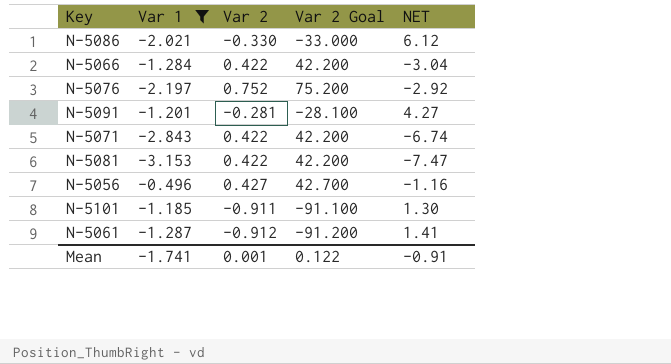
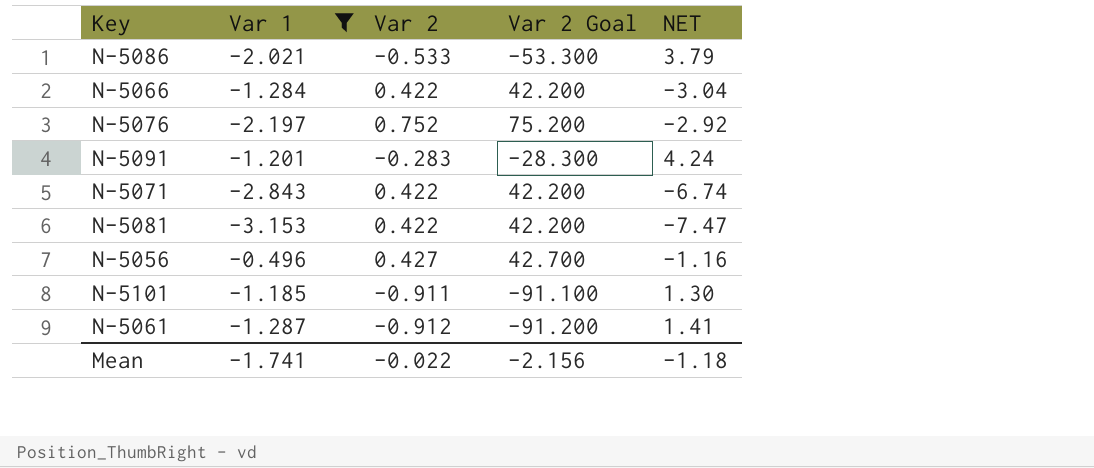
N-5086 | Var 2: -0.330 -> -0.533
N-5086 | Var 2 Goal: -33.000 -> -53.300
N-5086 | NET: 6.12 -> 3.79
N-5091 | Var 2: -0.281 -> -0.283
N-5091 | Var 2 Goal: -28.100 -> -28.300
N-5091 | NET: 4.27 -> 4.24
Mean | Var 2: 0.001 -> -0.022
Mean | Var 2 Goal: 0.122 -> -2.156
Mean | NET: -0.91 -> -1.18

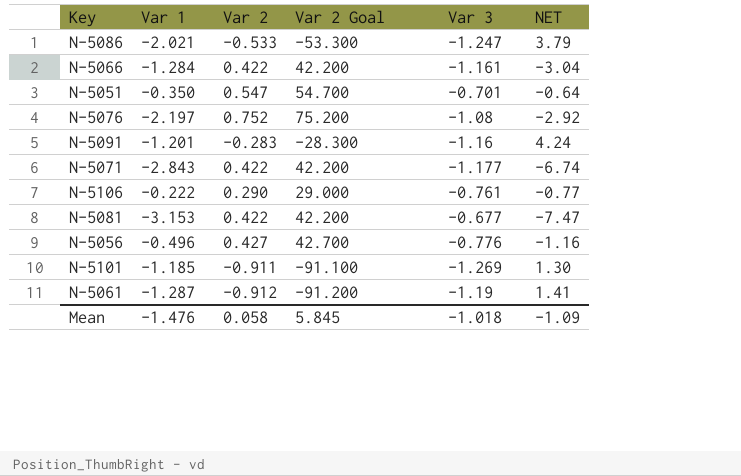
filter: Var 1 <= -0.496 -> none
column Var 3 | position: none -> 5
Mean | Var 1: -1.741 -> -1.476
Mean | Var 2: -0.022 -> 0.058
Mean | Var 2 Goal: -2.156 -> 5.845
Mean | NET: -1.18 -> -1.09

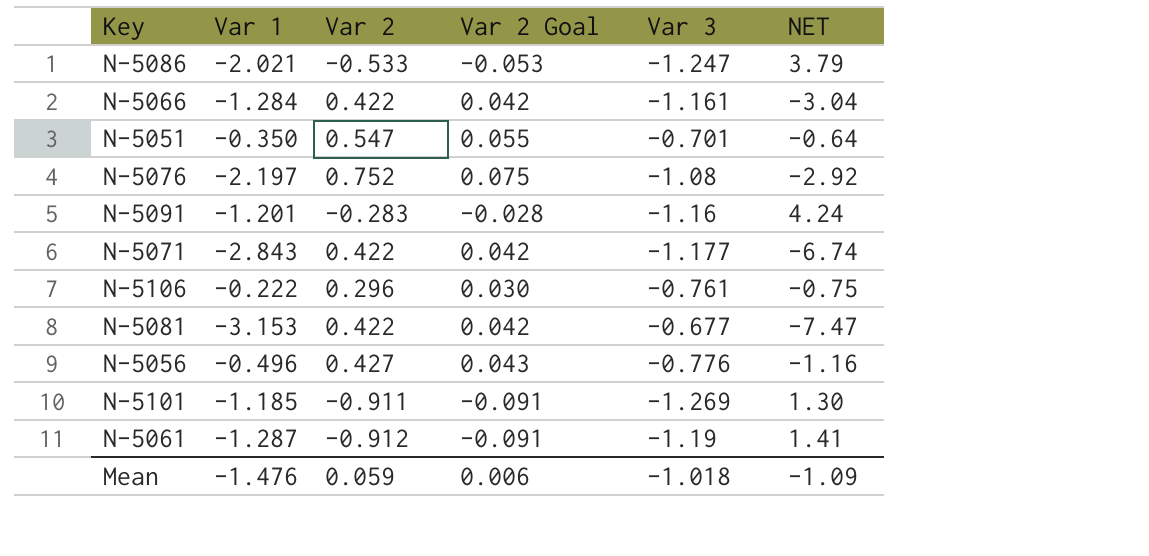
column Var 2 Goal | formula: [Var 2] * 100 -> [Var 2] * 0.1
N-5106 | Var 2: 0.290 -> 0.296
N-5106 | NET: -0.77 -> -0.75
Mean | Var 2: 0.058 -> 0.059
Mean | Var 2 Goal: 5.845 -> 0.006

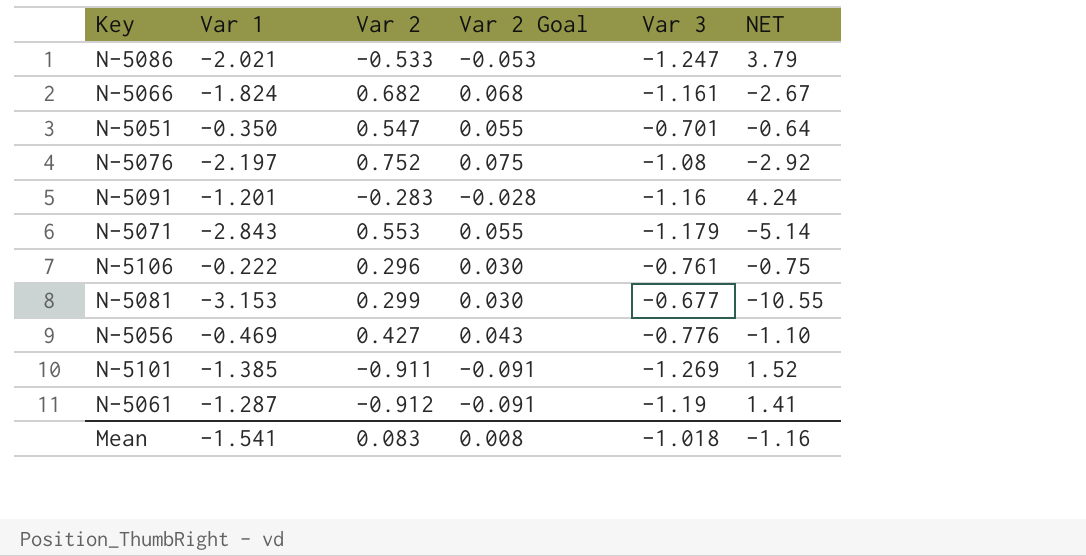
N-5066 | Var 1: -1.284 -> -1.824
N-5066 | Var 2: 0.422 -> 0.682
N-5066 | Var 2 Goal: 0.042 -> 0.068
N-5066 | NET: -3.04 -> -2.67
N-5071 | Var 2: 0.422 -> 0.553
N-5071 | Var 2 Goal: 0.042 -> 0.055
N-5071 | Var 3: -1.177 -> -1.179
N-5071 | NET: -6.74 -> -5.14
N-5081 | Var 2: 0.422 -> 0.299
N-5081 | Var 2 Goal: 0.042 -> 0.030
N-5081 | NET: -7.47 -> -10.55
N-5056 | Var 1: -0.496 -> -0.469
N-5056 | NET: -1.16 -> -1.10
N-5101 | Var 1: -1.185 -> -1.385
N-5101 | NET: 1.30 -> 1.52
Mean | Var 1: -1.476 -> -1.541
Mean | Var 2: 0.059 -> 0.083
Mean | Var 2 Goal: 0.006 -> 0.008
Mean | NET: -1.09 -> -1.16

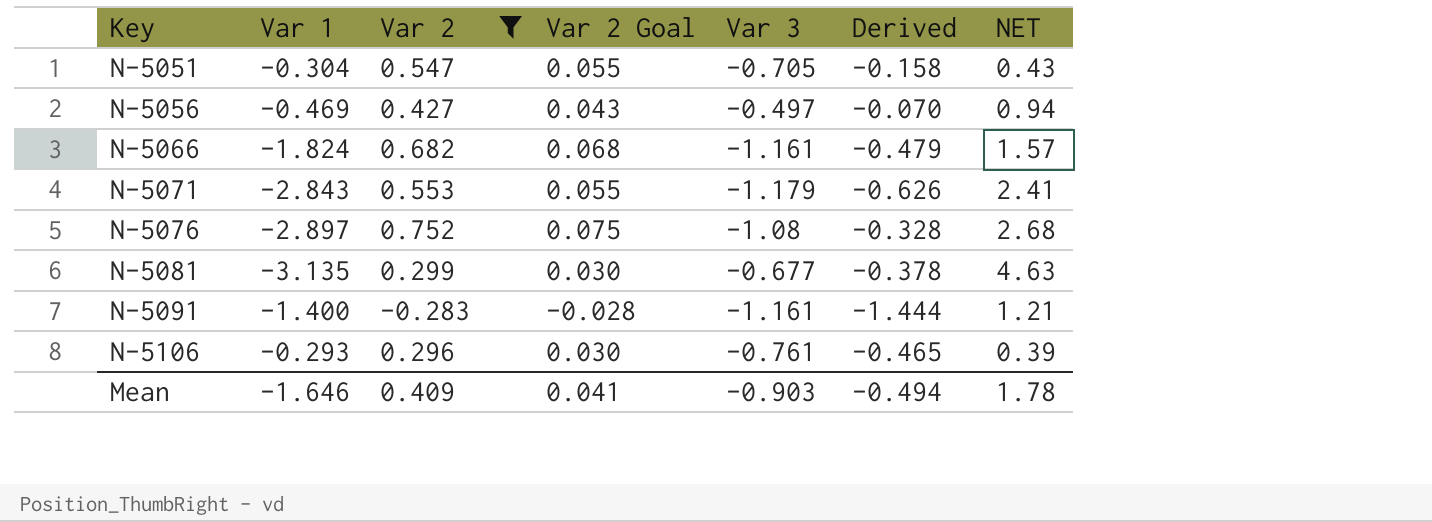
filter: none -> Var 2 >= -0.283
row order: none -> Key ascending
column Derived | formula: none -> [Var 2] + [Var 3]
column NET | formula: [Var 1] / [Var 2] -> [Var 1] / [Var 3]
N-5051 | Var 1: -0.350 -> -0.304
N-5051 | Var 3: -0.701 -> -0.705
N-5056 | Var 3: -0.776 -> -0.497
N-5076 | Var 1: -2.197 -> -2.897
N-5081 | Var 1: -3.153 -> -3.135
N-5091 | Var 1: -1.201 -> -1.400
N-5091 | Var 3: -1.16 -> -1.161
N-5106 | Var 1: -0.222 -> -0.293
Mean | Var 1: -1.541 -> -1.646
Mean | Var 2: 0.083 -> 0.409
Mean | Var 2 Goal: 0.008 -> 0.041
Mean | Var 3: -1.018 -> -0.903
Mean | NET: -1.16 -> 1.78

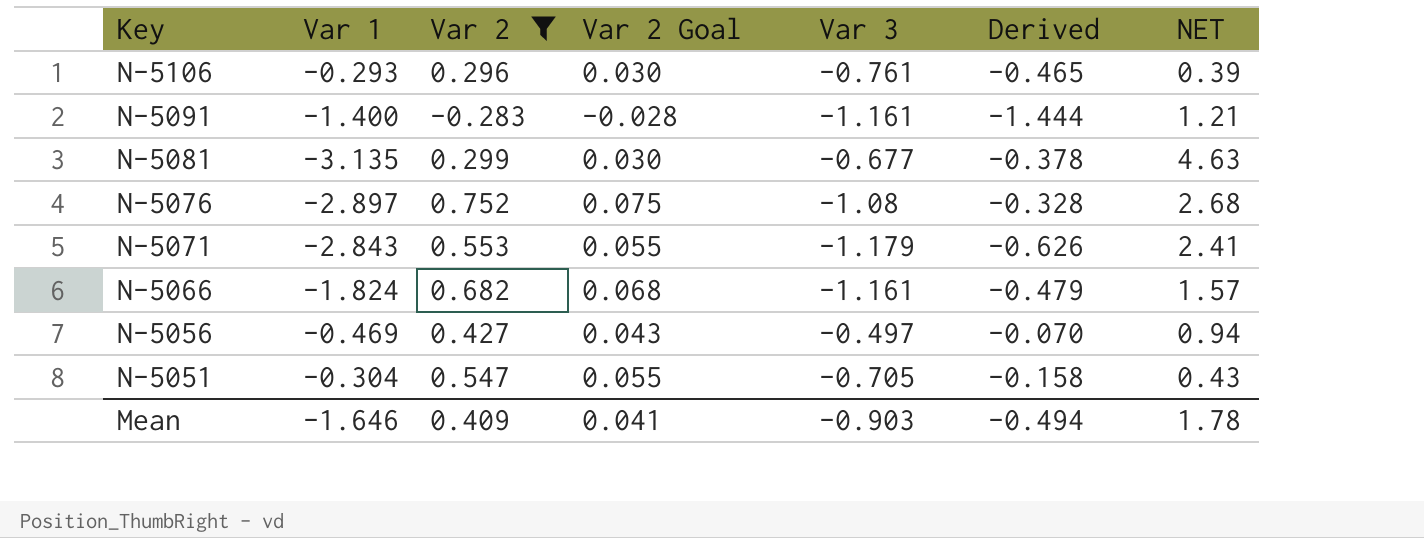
row order: Key ascending -> Key descending

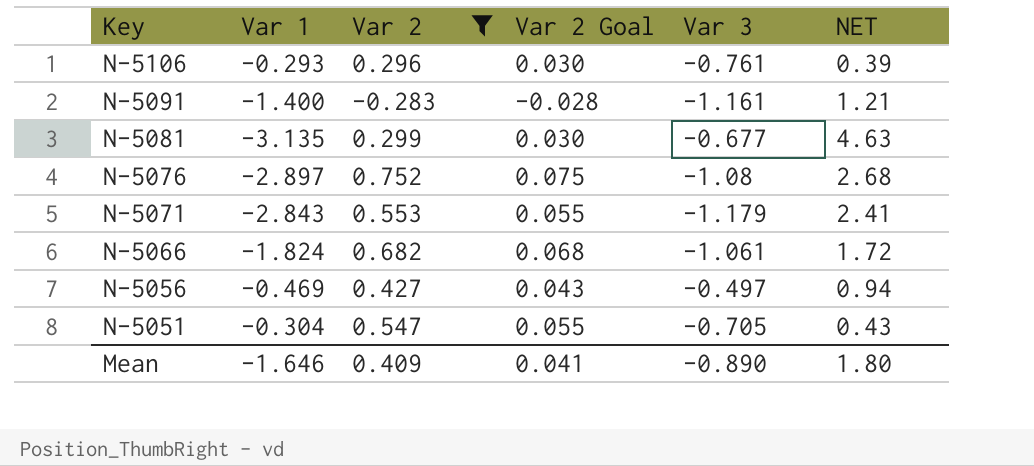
column Derived | formula: [Var 2] + [Var 3] -> none
N-5066 | Var 3: -1.161 -> -1.061
N-5066 | NET: 1.57 -> 1.72
Mean | Var 3: -0.903 -> -0.890
Mean | NET: 1.78 -> 1.80

